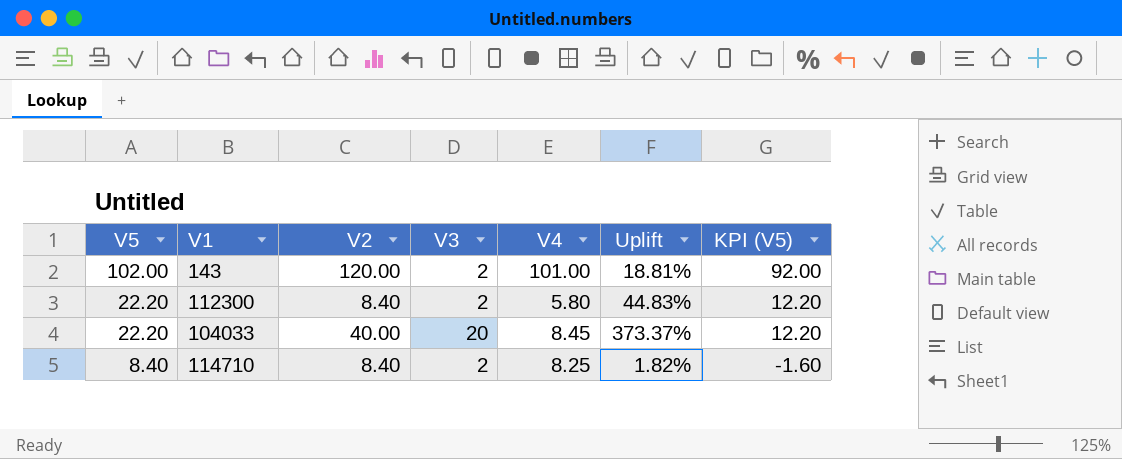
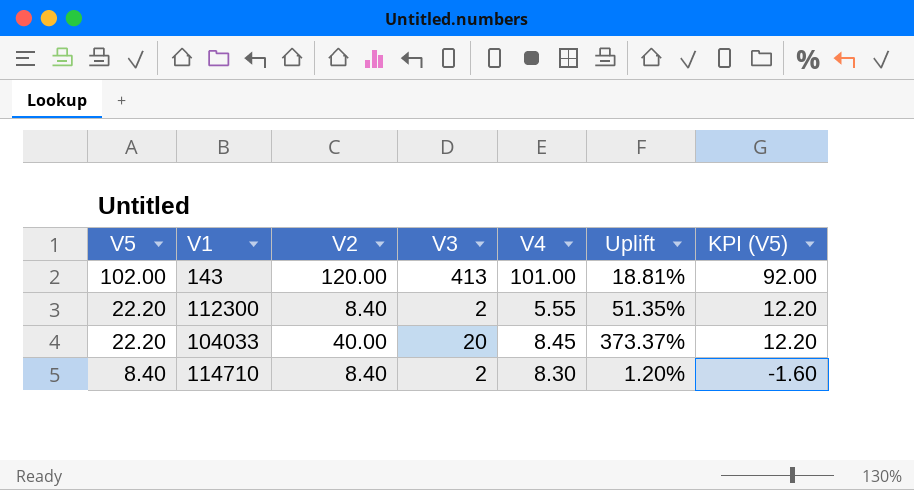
143 | V3: 2 -> 413
112300 | V4: 5.80 -> 5.55
112300 | Uplift: 44.83% -> 51.35%
114710 | V4: 8.25 -> 8.30
114710 | Uplift: 1.82% -> 1.20%

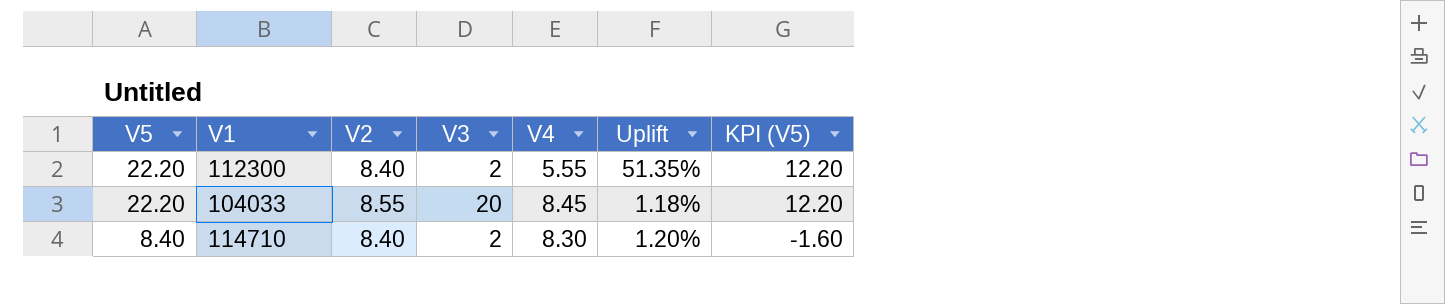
row 143: 102.00 | 120.00 | 413 | 101.00 | 18.81% | 92.00 -> none
104033 | V2: 40.00 -> 8.55
104033 | Uplift: 373.37% -> 1.18%

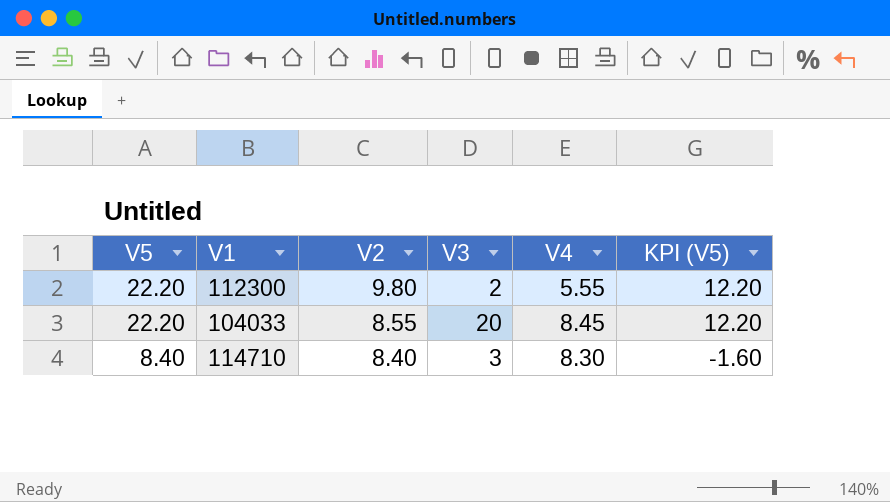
column Uplift | formula: ([V2] - [V4]) / [V4] -> none
112300 | V2: 8.40 -> 9.80
114710 | V3: 2 -> 3

